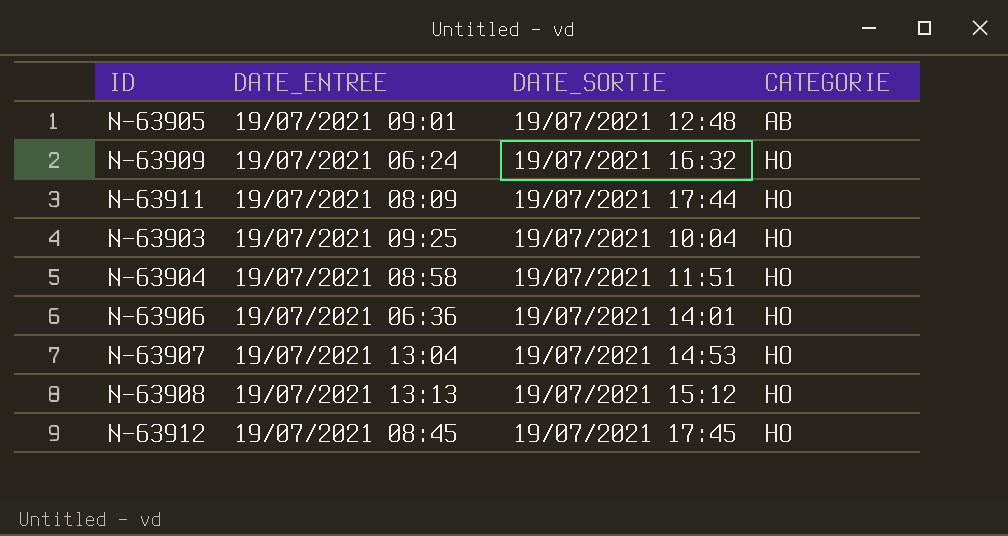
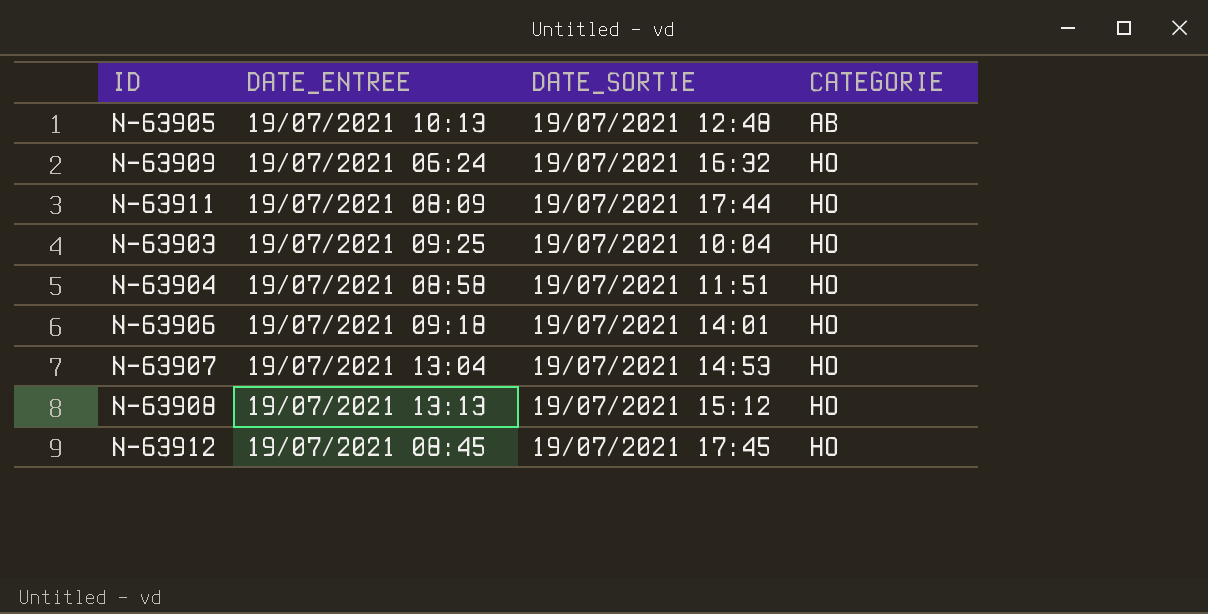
N-63905 | DATE_ENTREE: 19/07/2021 09:01 -> 19/07/2021 10:13
N-63906 | DATE_ENTREE: 19/07/2021 06:36 -> 19/07/2021 09:18

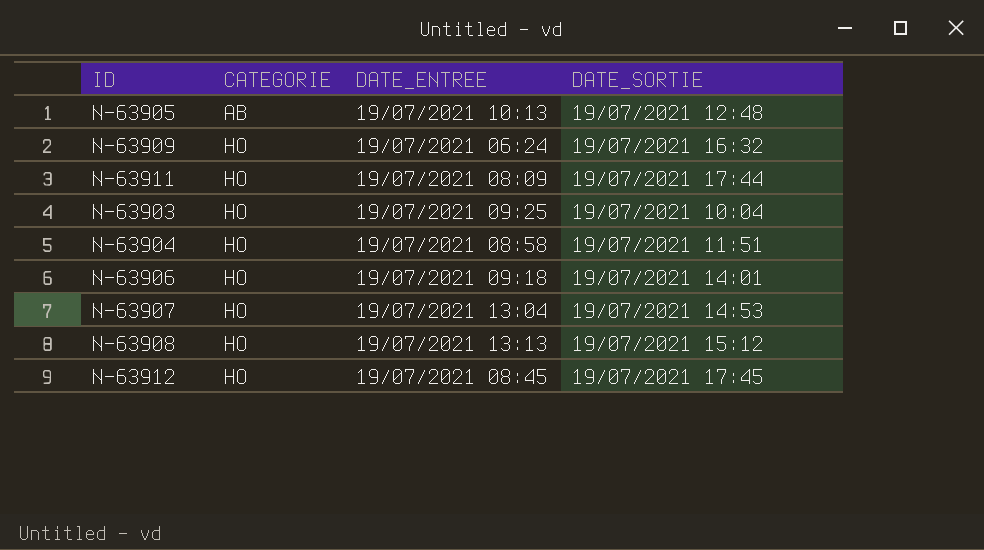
column CATEGORIE | position: 4 -> 2

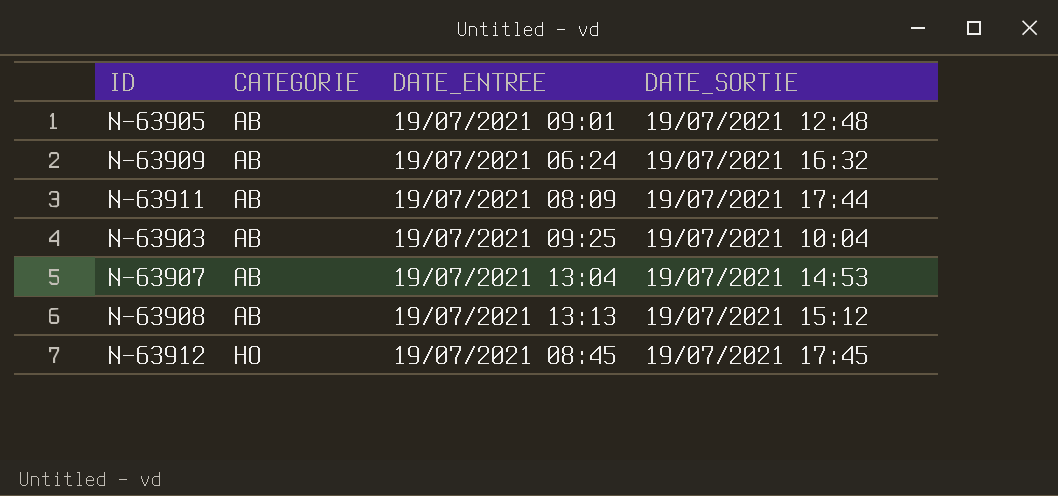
row N-63904: HO | 19/07/2021 08:58 | 19/07/2021 11:51 -> none
row N-63906: HO | 19/07/2021 09:18 | 19/07/2021 14:01 -> none
N-63905 | DATE_ENTREE: 19/07/2021 10:13 -> 19/07/2021 09:01
N-63909 | CATEGORIE: HO -> AB
N-63911 | CATEGORIE: HO -> AB
N-63903 | CATEGORIE: HO -> AB
N-63907 | CATEGORIE: HO -> AB
N-63908 | CATEGORIE: HO -> AB

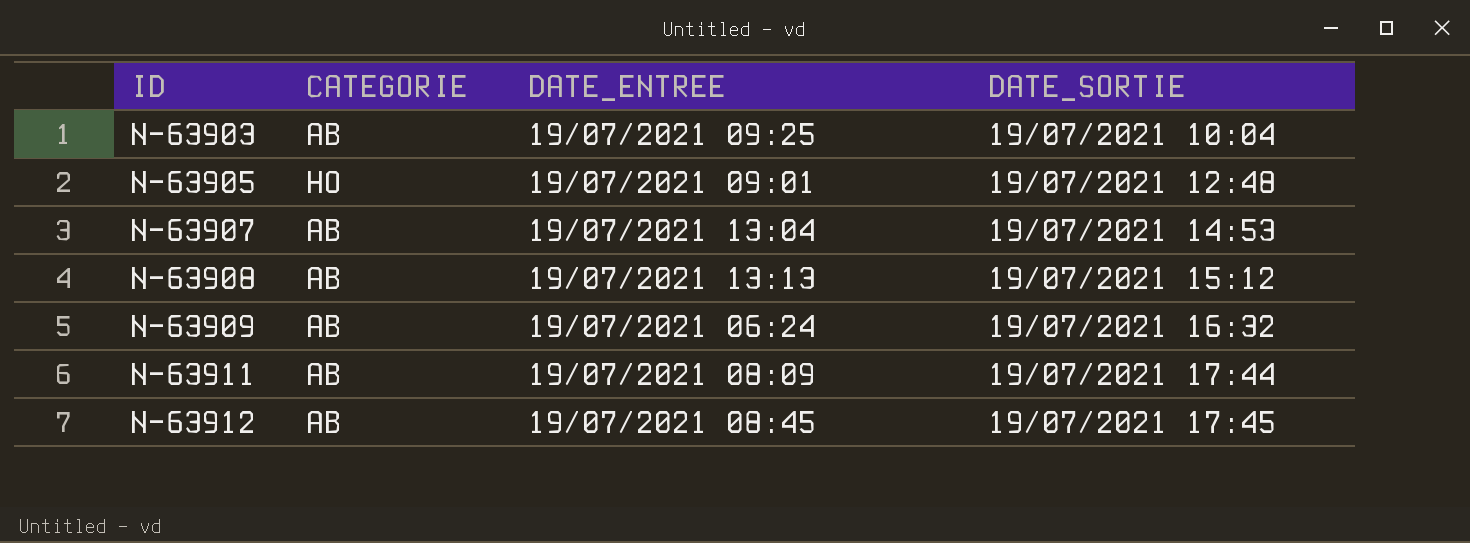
row order: CATEGORIE ascending -> ID ascending
N-63905 | CATEGORIE: AB -> HO
N-63912 | CATEGORIE: HO -> AB

